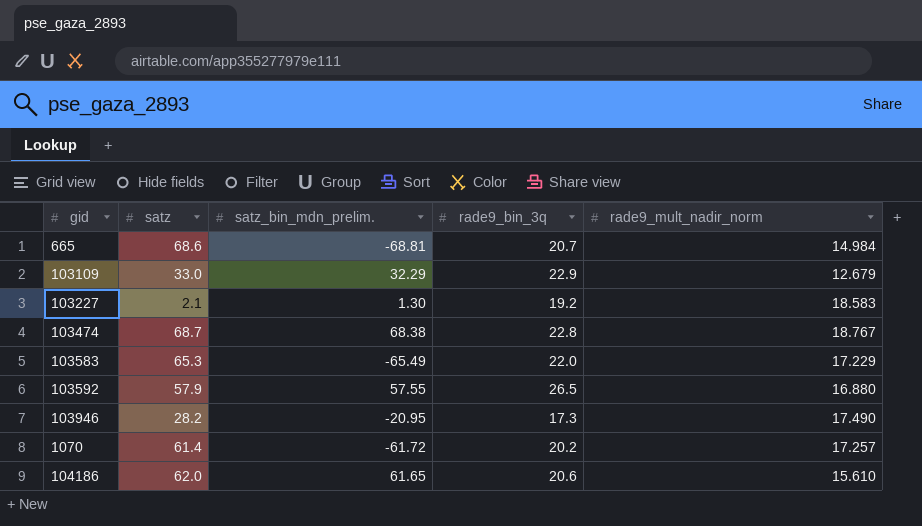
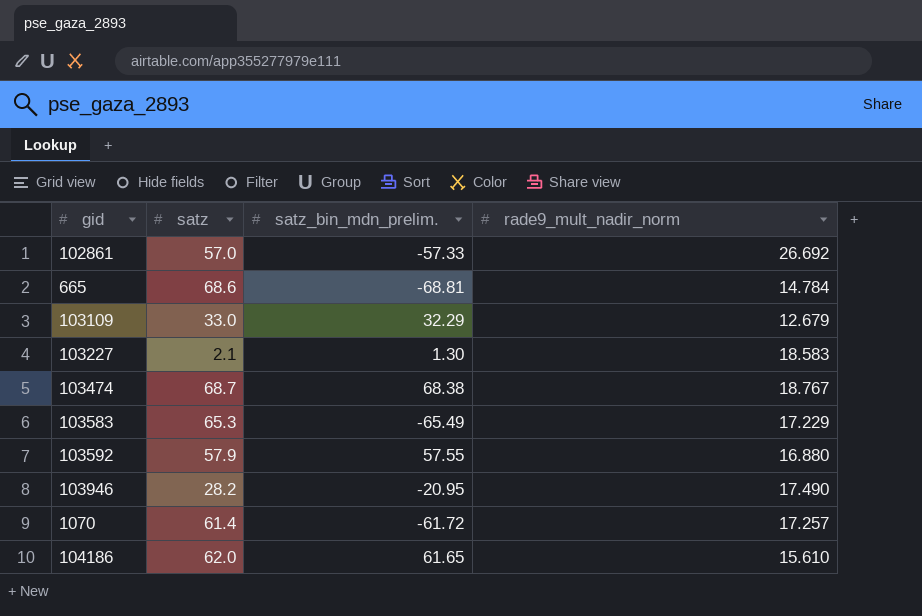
column rade9_bin_3q | position: 4 -> none
row 102861: none -> 57.0 | -57.33 | 26.692
665 | rade9_mult_nadir_norm: 14.984 -> 14.784

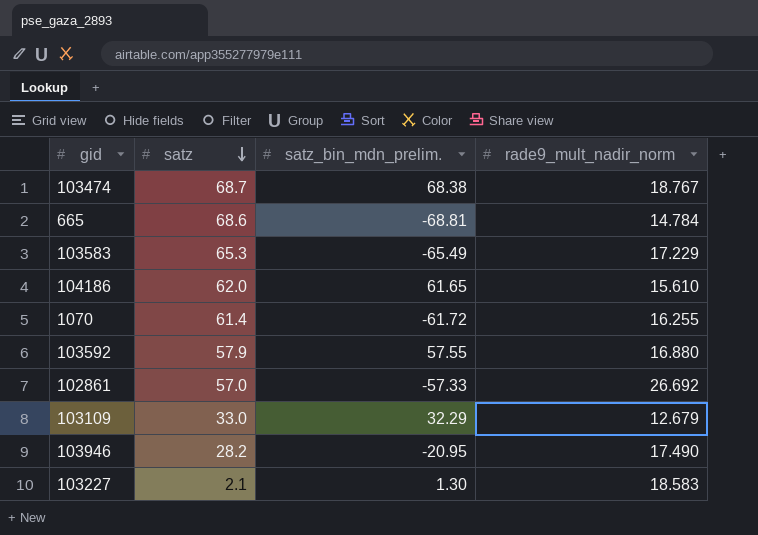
row order: none -> satz descending
1070 | rade9_mult_nadir_norm: 17.257 -> 16.255

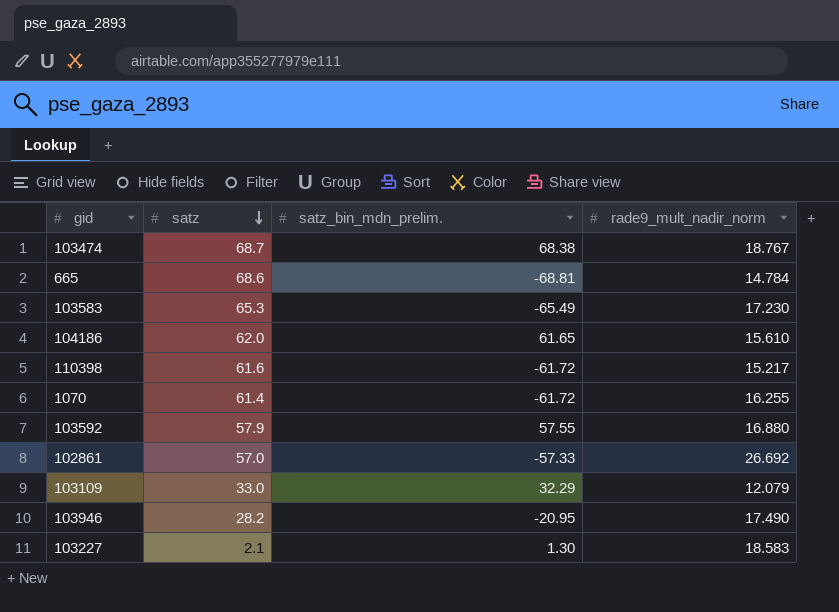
103583 | rade9_mult_nadir_norm: 17.229 -> 17.230
row 110398: none -> 61.6 | -61.72 | 15.217
103109 | rade9_mult_nadir_norm: 12.679 -> 12.079

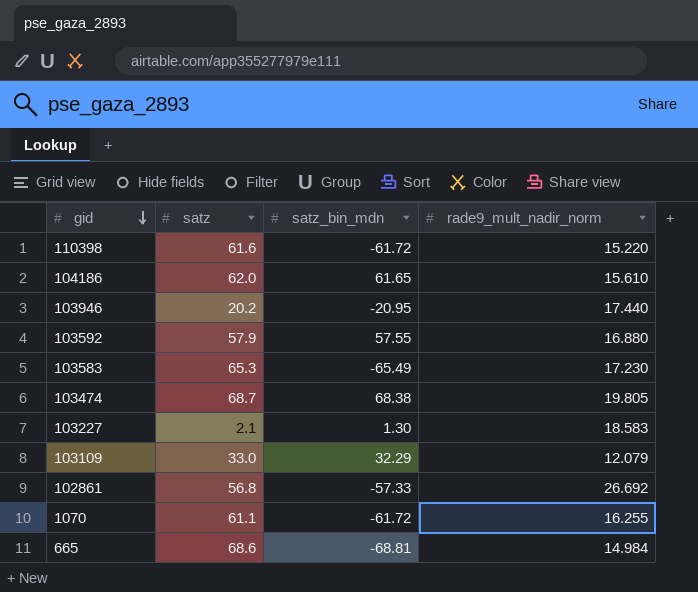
row order: satz descending -> gid descending
column name: satz_bin_mdn_prelim. -> satz_bin_mdn
110398 | rade9_mult_nadir_norm: 15.217 -> 15.220
103946 | satz: 28.2 -> 20.2
103946 | rade9_mult_nadir_norm: 17.490 -> 17.440
103474 | rade9_mult_nadir_norm: 18.767 -> 19.805
102861 | satz: 57.0 -> 56.8
1070 | satz: 61.4 -> 61.1
665 | rade9_mult_nadir_norm: 14.784 -> 14.984

